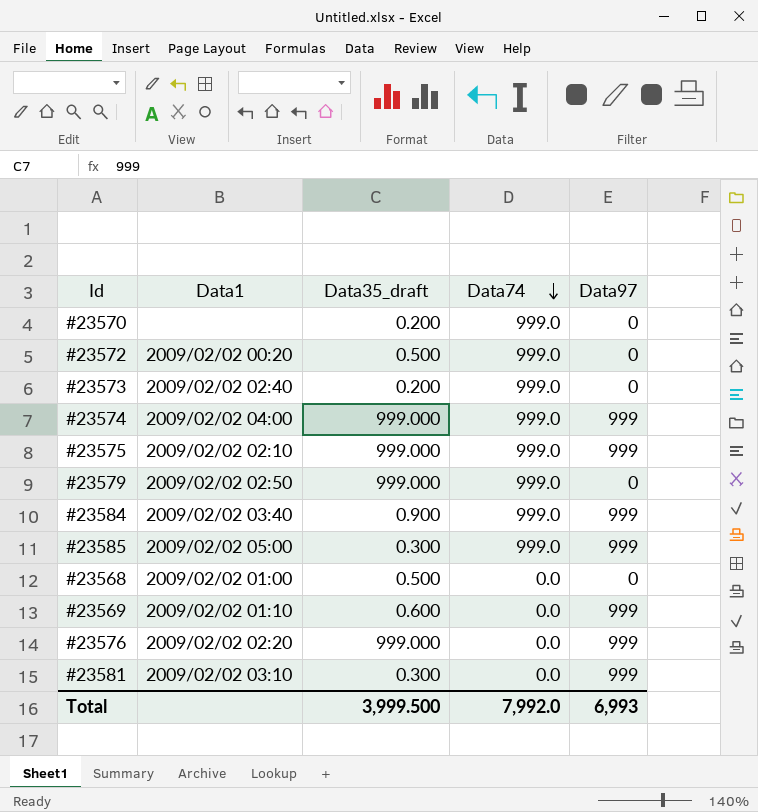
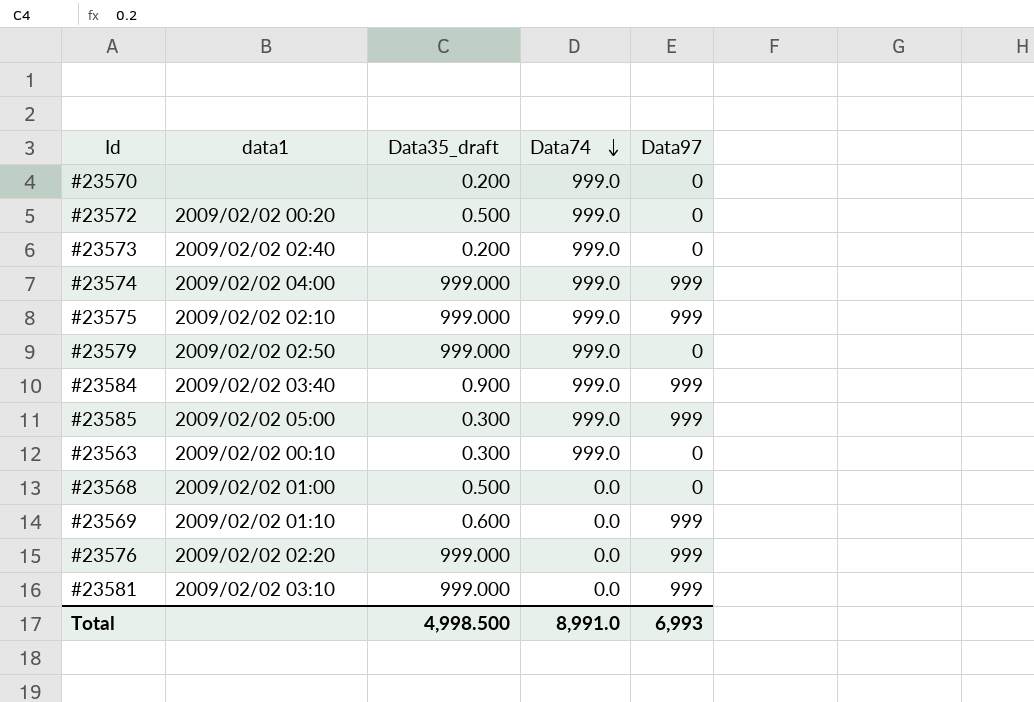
column name: Data1 -> data1
row #23563: none -> 2009/02/02 00:10 | 0.300 | 999.0 | 0
#23581 | Data35_draft: 0.300 -> 999.000
Total | Data35_draft: 3,999.500 -> 4,998.500
Total | Data74: 7,992.0 -> 8,991.0

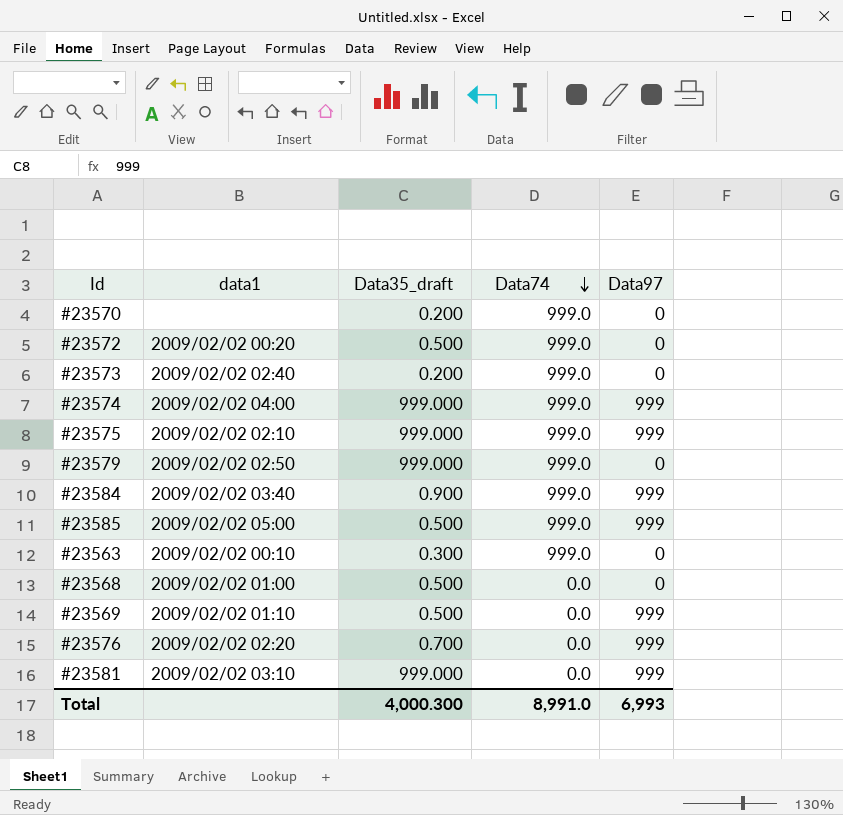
#23585 | Data35_draft: 0.300 -> 0.500
#23569 | Data35_draft: 0.600 -> 0.500
#23576 | Data35_draft: 999.000 -> 0.700
Total | Data35_draft: 4,998.500 -> 4,000.300

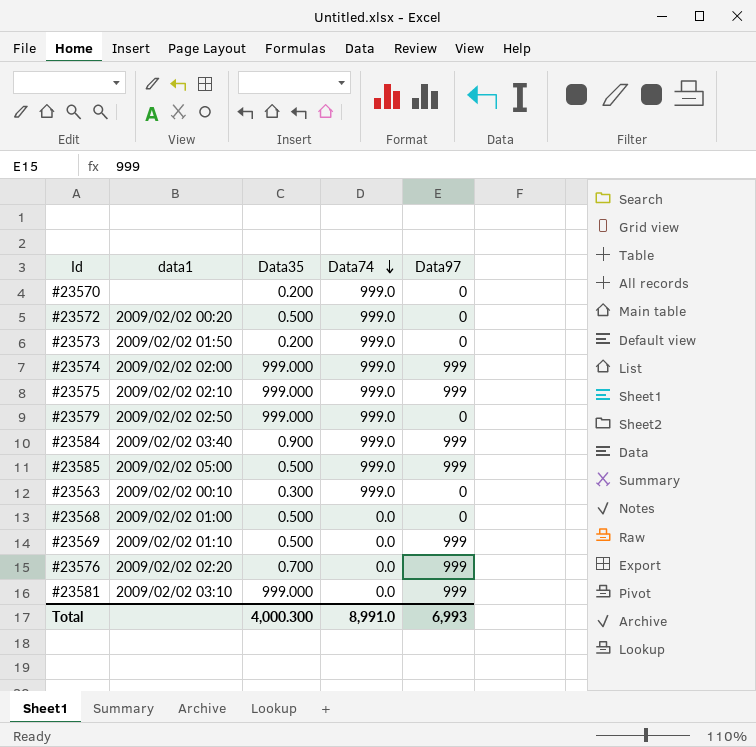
column name: Data35_draft -> Data35
#23573 | data1: 2009/02/02 02:40 -> 2009/02/02 01:50
#23574 | data1: 2009/02/02 04:00 -> 2009/02/02 02:00

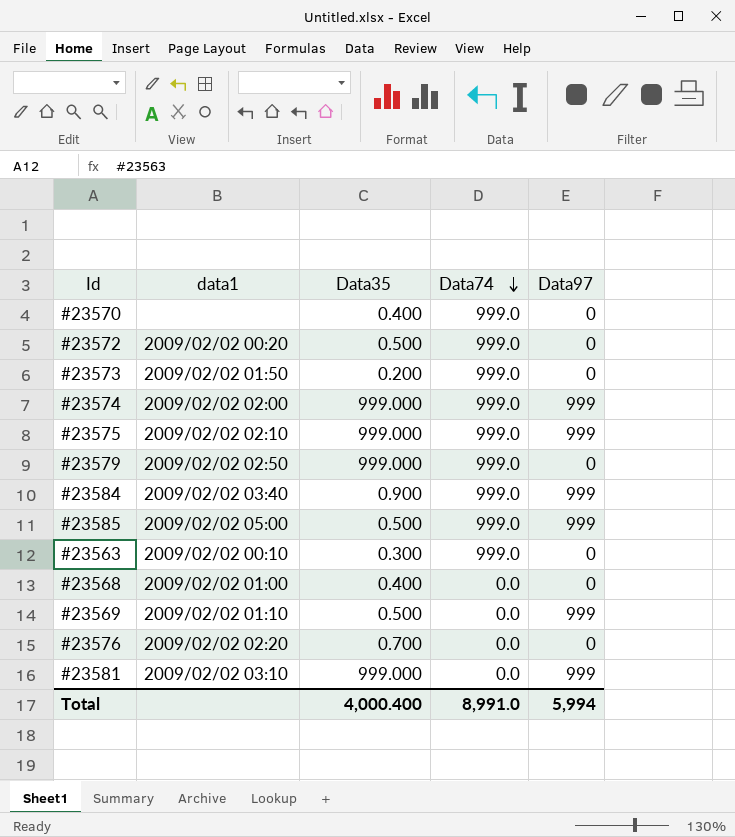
#23570 | Data35: 0.200 -> 0.400
#23568 | Data35: 0.500 -> 0.400
#23576 | Data97: 999 -> 0
Total | Data35: 4,000.300 -> 4,000.400
Total | Data97: 6,993 -> 5,994

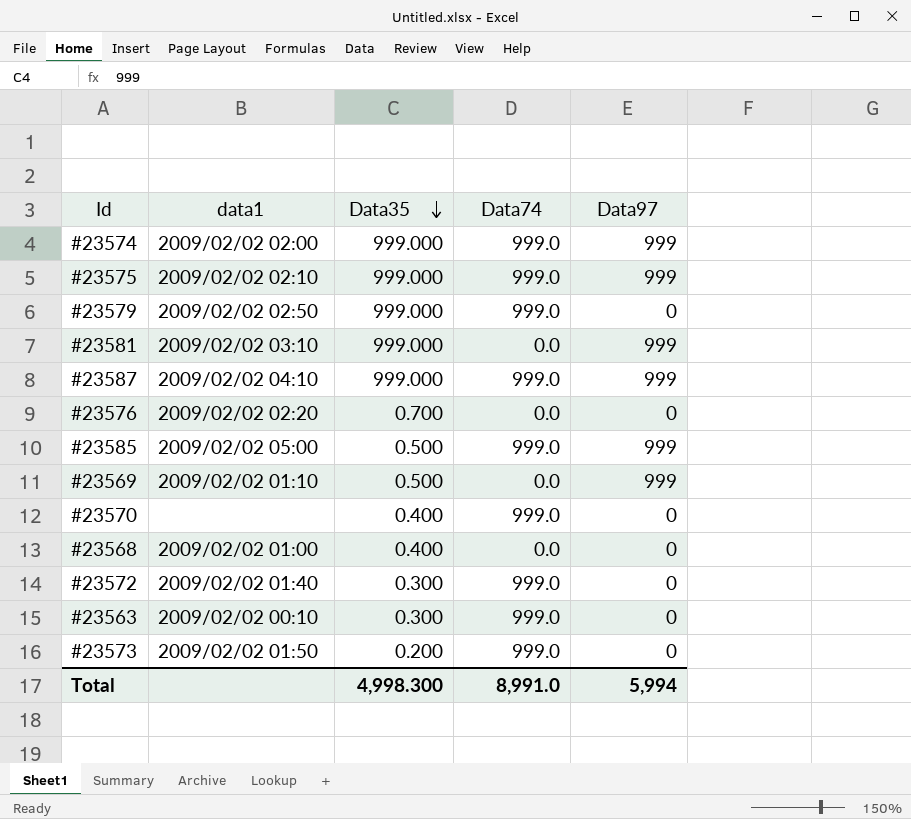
row order: Data74 descending -> Data35 descending
row #23584: 2009/02/02 03:40 | 0.900 | 999.0 | 999 -> none
row #23587: none -> 2009/02/02 04:10 | 999.000 | 999.0 | 999
#23572 | data1: 2009/02/02 00:20 -> 2009/02/02 01:40
#23572 | Data35: 0.500 -> 0.300
Total | Data35: 4,000.400 -> 4,998.300

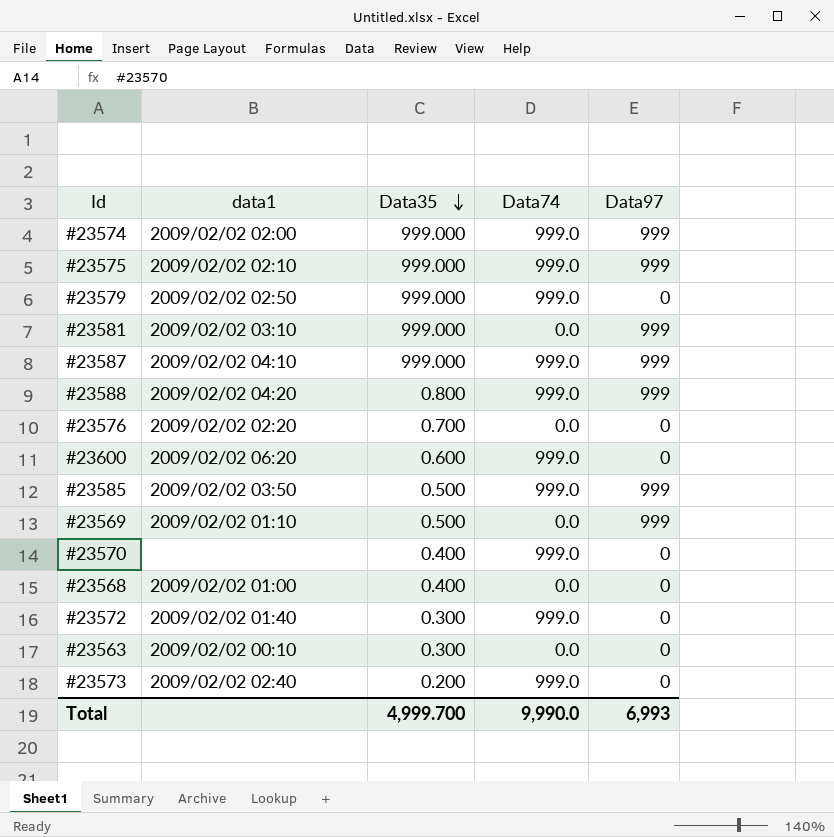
row #23588: none -> 2009/02/02 04:20 | 0.800 | 999.0 | 999
row #23600: none -> 2009/02/02 06:20 | 0.600 | 999.0 | 0
#23585 | data1: 2009/02/02 05:00 -> 2009/02/02 03:50
#23563 | Data74: 999.0 -> 0.0
#23573 | data1: 2009/02/02 01:50 -> 2009/02/02 02:40
Total | Data35: 4,998.300 -> 4,999.700
Total | Data74: 8,991.0 -> 9,990.0
Total | Data97: 5,994 -> 6,993

